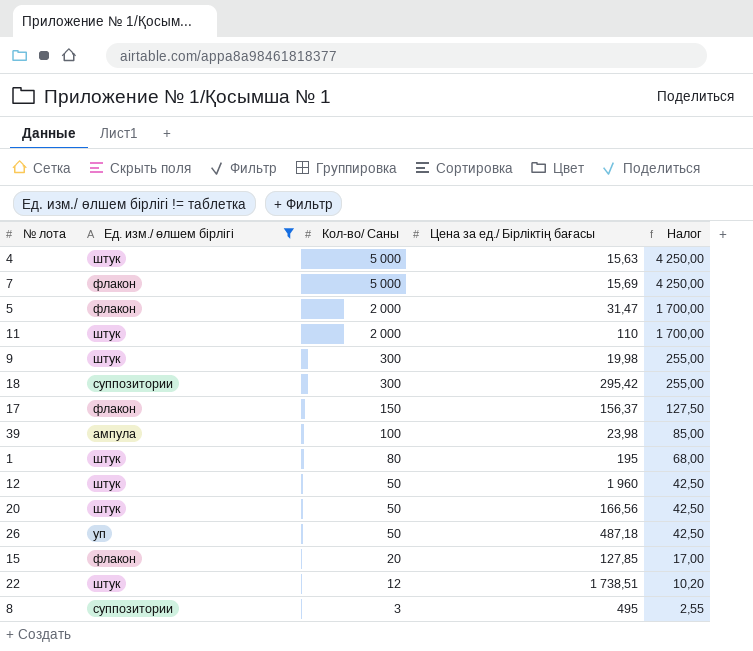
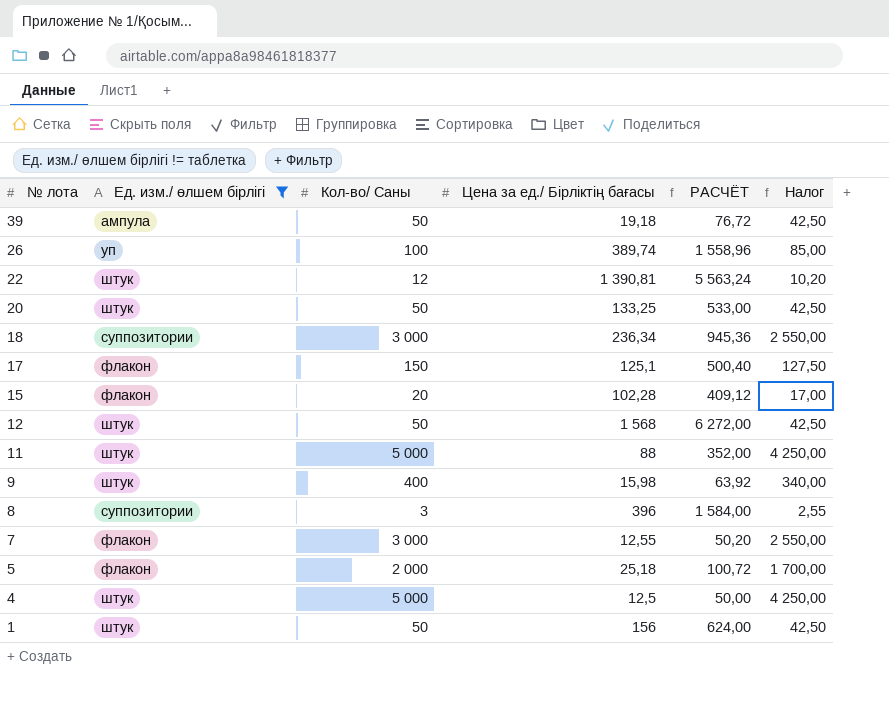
row order: Кол-во/ Саны descending -> № лота descending
column РАСЧЁТ | formula: none -> [Цена за ед./ Бірліктің бағасы] * 4
39 | Кол-во/ Саны: 100 -> 50
39 | Цена за ед./ Бірліктің бағасы: 23,98 -> 19,18
39 | Налог: 85,00 -> 42,50
26 | Кол-во/ Саны: 50 -> 100
26 | Цена за ед./ Бірліктің бағасы: 487,18 -> 389,74
26 | Налог: 42,50 -> 85,00
22 | Цена за ед./ Бірліктің бағасы: 1 738,51 -> 1 390,81
20 | Цена за ед./ Бірліктің бағасы: 166,56 -> 133,25
18 | Кол-во/ Саны: 300 -> 3 000
18 | Цена за ед./ Бірліктің бағасы: 295,42 -> 236,34
18 | Налог: 255,00 -> 2 550,00
17 | Цена за ед./ Бірліктің бағасы: 156,37 -> 125,1
15 | Цена за ед./ Бірліктің бағасы: 127,85 -> 102,28
12 | Цена за ед./ Бірліктің бағасы: 1 960 -> 1 568
11 | Кол-во/ Саны: 2 000 -> 5 000
11 | Цена за ед./ Бірліктің бағасы: 110 -> 88
11 | Налог: 1 700,00 -> 4 250,00
9 | Кол-во/ Саны: 300 -> 400
9 | Цена за ед./ Бірліктің бағасы: 19,98 -> 15,98
9 | Налог: 255,00 -> 340,00
8 | Цена за ед./ Бірліктің бағасы: 495 -> 396
7 | Кол-во/ Саны: 5 000 -> 3 000
7 | Цена за ед./ Бірліктің бағасы: 15,69 -> 12,55
7 | Налог: 4 250,00 -> 2 550,00
5 | Цена за ед./ Бірліктің бағасы: 31,47 -> 25,18
4 | Цена за ед./ Бірліктің бағасы: 15,63 -> 12,5
1 | Кол-во/ Саны: 80 -> 50
1 | Цена за ед./ Бірліктің бағасы: 195 -> 156
1 | Налог: 68,00 -> 42,50

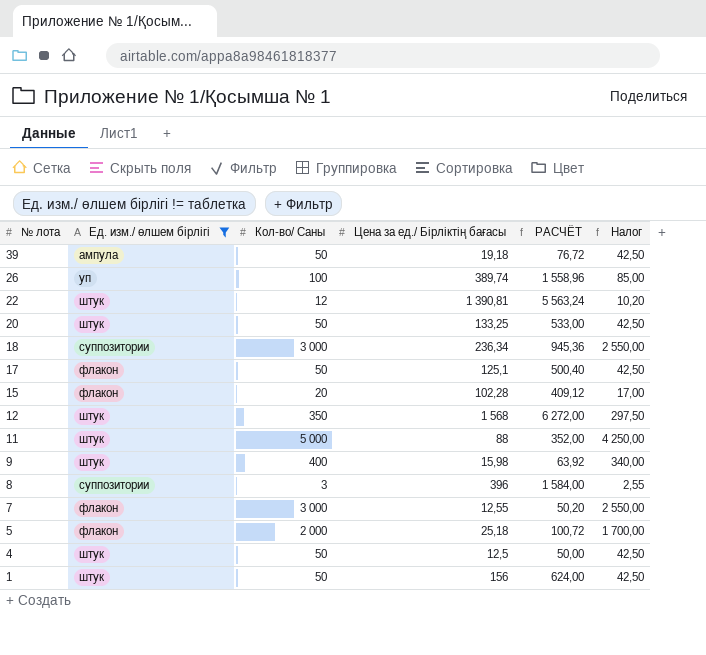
17 | Кол-во/ Саны: 150 -> 50
17 | Налог: 127,50 -> 42,50
12 | Кол-во/ Саны: 50 -> 350
12 | Налог: 42,50 -> 297,50
4 | Кол-во/ Саны: 5 000 -> 50
4 | Налог: 4 250,00 -> 42,50

